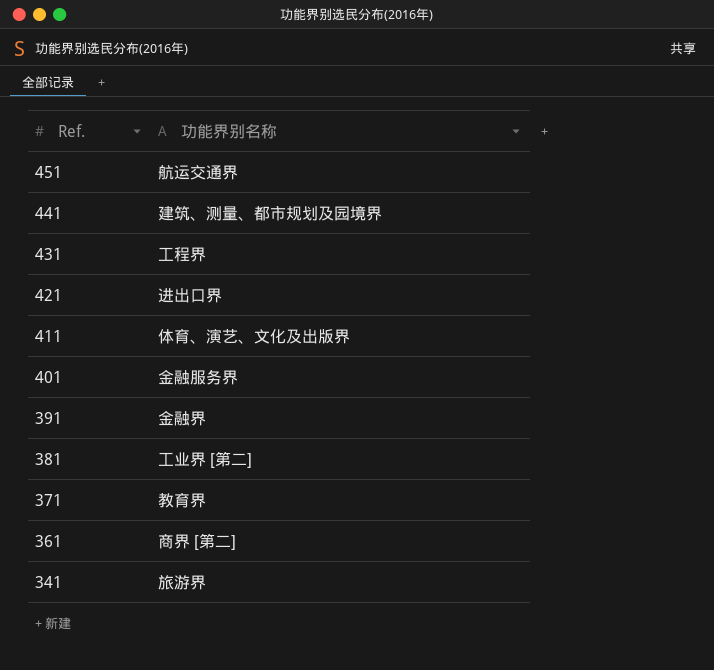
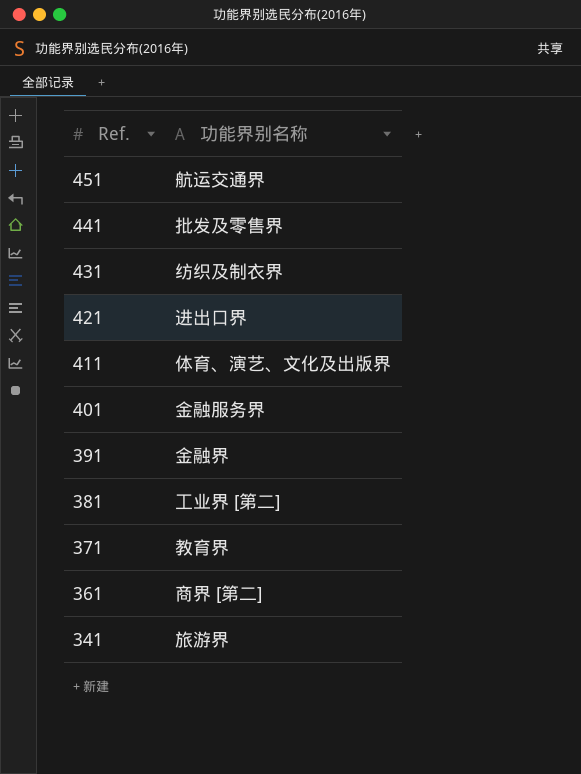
441 | 功能界别名称: 建筑、测量、都市规划及园境界 -> 批发及零售界
431 | 功能界别名称: 工程界 -> 纺织及制衣界

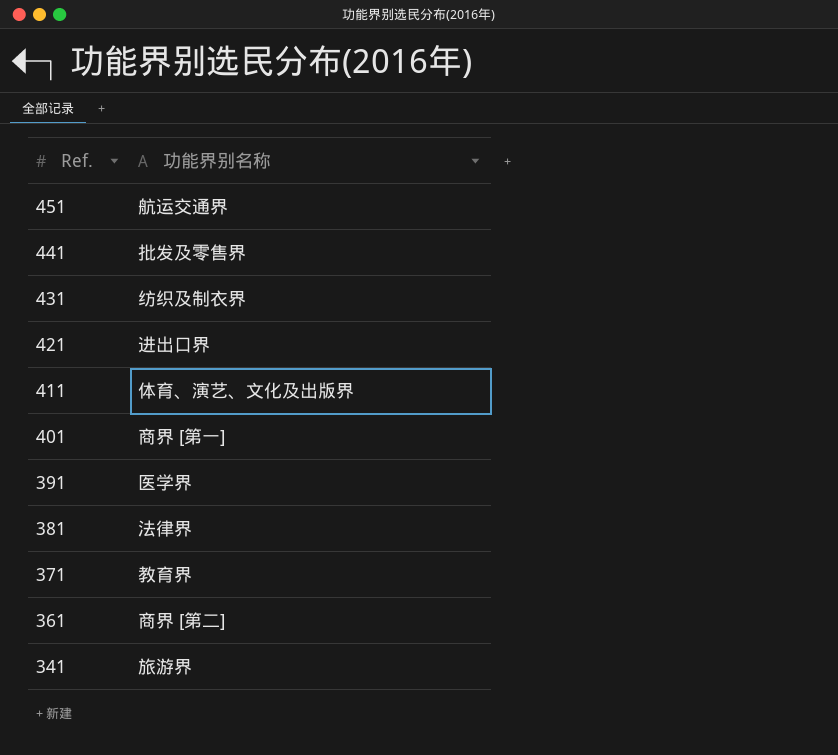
401 | 功能界别名称: 金融服务界 -> 商界 [第一]
391 | 功能界别名称: 金融界 -> 医学界
381 | 功能界别名称: 工业界 [第二] -> 法律界

